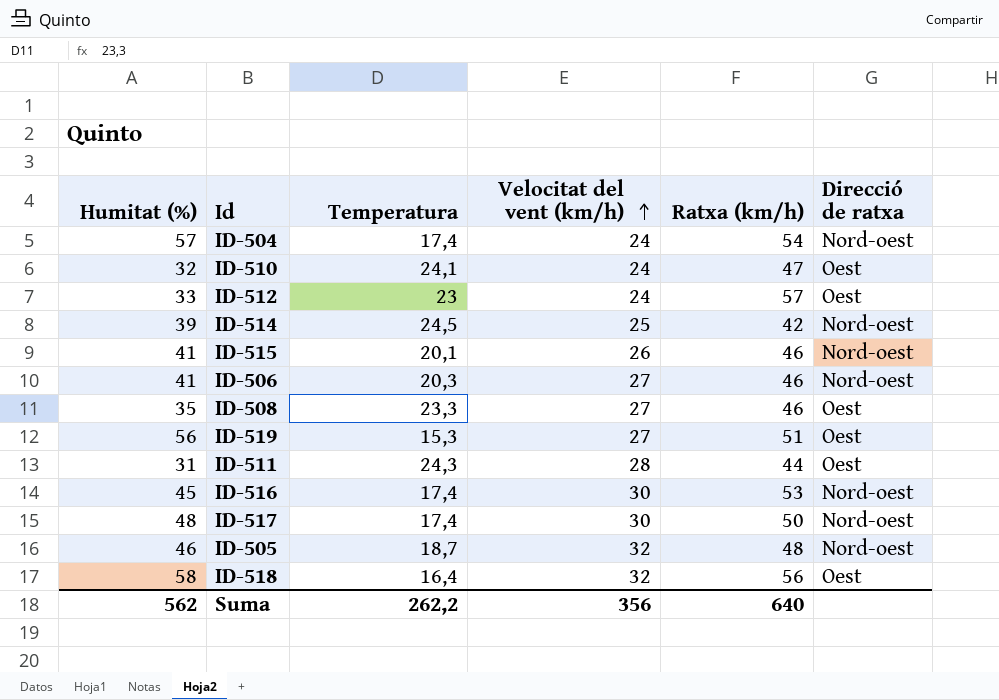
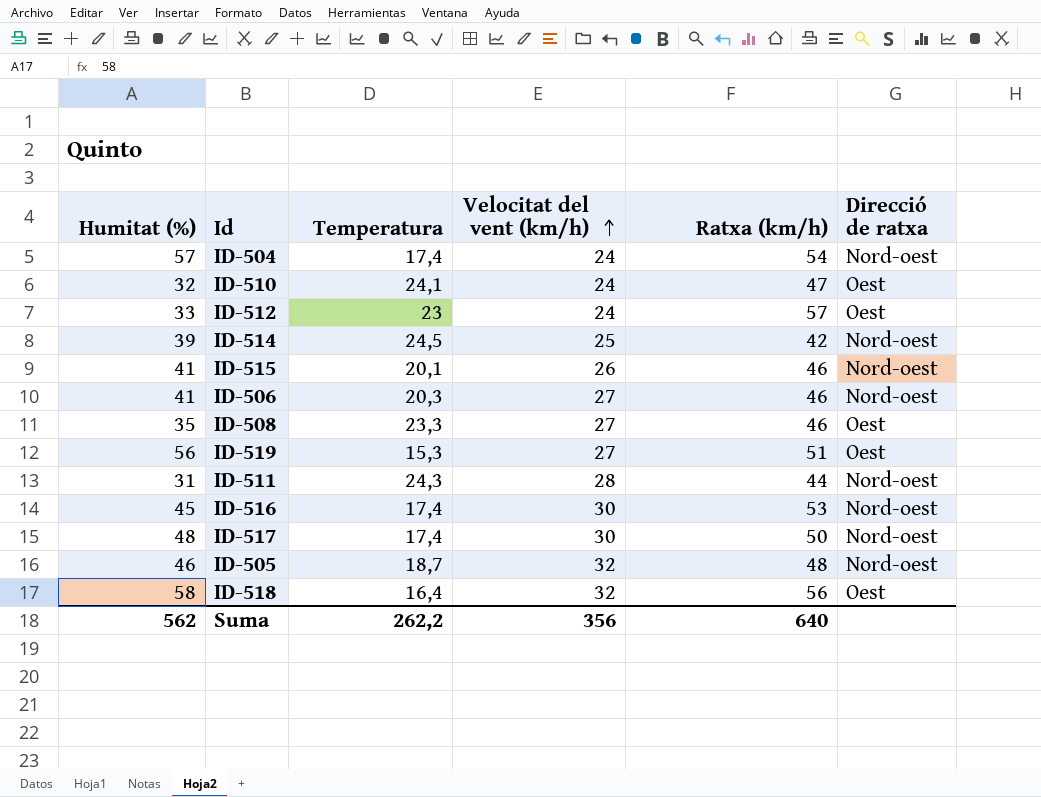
ID-511 | Direcció de ratxa: Oest -> Nord-oest

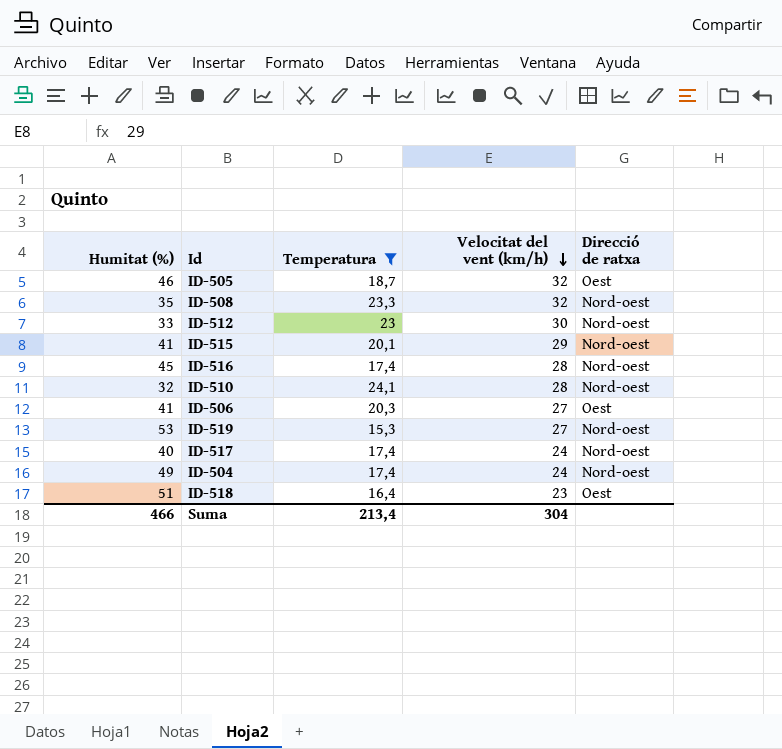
filter: none -> Temperatura <= 24,1
row order: Velocitat del vent (km/h) ascending -> Velocitat del vent (km/h) descending
column Ratxa (km/h) | position: 5 -> none
ID-505 | Direcció de ratxa: Nord-oest -> Oest
ID-508 | Velocitat del vent (km/h): 27 -> 32
ID-508 | Direcció de ratxa: Oest -> Nord-oest
ID-512 | Velocitat del vent (km/h): 24 -> 30
ID-512 | Direcció de ratxa: Oest -> Nord-oest
ID-515 | Velocitat del vent (km/h): 26 -> 29
ID-516 | Velocitat del vent (km/h): 30 -> 28
ID-510 | Velocitat del vent (km/h): 24 -> 28
ID-510 | Direcció de ratxa: Oest -> Nord-oest
ID-506 | Direcció de ratxa: Nord-oest -> Oest
ID-519 | Humitat (%): 56 -> 53
ID-519 | Direcció de ratxa: Oest -> Nord-oest
ID-517 | Humitat (%): 48 -> 40
ID-517 | Velocitat del vent (km/h): 30 -> 24
ID-504 | Humitat (%): 57 -> 49
ID-518 | Humitat (%): 58 -> 51
ID-518 | Velocitat del vent (km/h): 32 -> 23
Suma | Humitat (%): 562 -> 466
Suma | Temperatura: 262,2 -> 213,4
Suma | Velocitat del vent (km/h): 356 -> 304

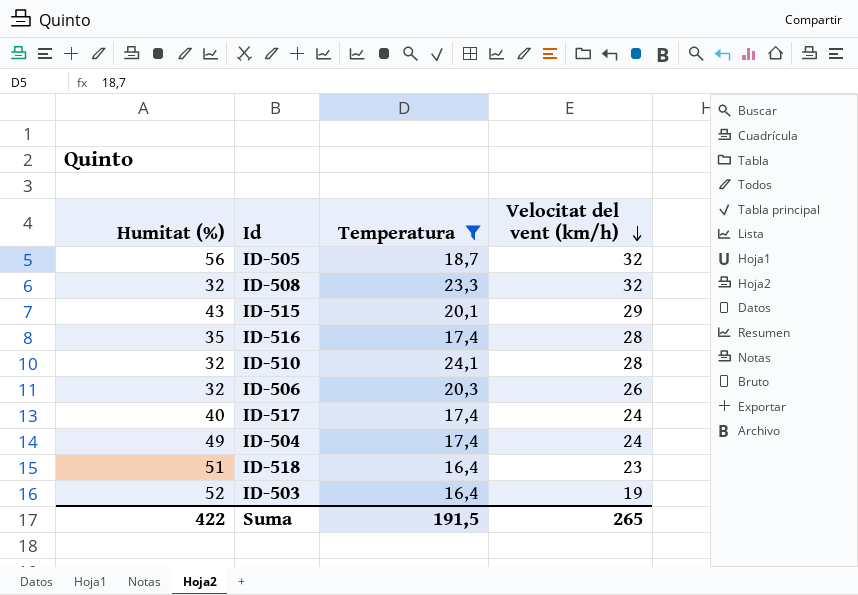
column Direcció de ratxa | position: 5 -> none
row ID-512: 33 | 23 | 30 | Nord-oest -> none
row ID-519: 53 | 15,3 | 27 | Nord-oest -> none
ID-505 | Humitat (%): 46 -> 56
ID-508 | Humitat (%): 35 -> 32
ID-515 | Humitat (%): 41 -> 43
ID-516 | Humitat (%): 45 -> 35
ID-506 | Humitat (%): 41 -> 32
ID-506 | Velocitat del vent (km/h): 27 -> 26
row ID-503: none -> 52 | 16,4 | 19
Suma | Humitat (%): 466 -> 422
Suma | Temperatura: 213,4 -> 191,5
Suma | Velocitat del vent (km/h): 304 -> 265

